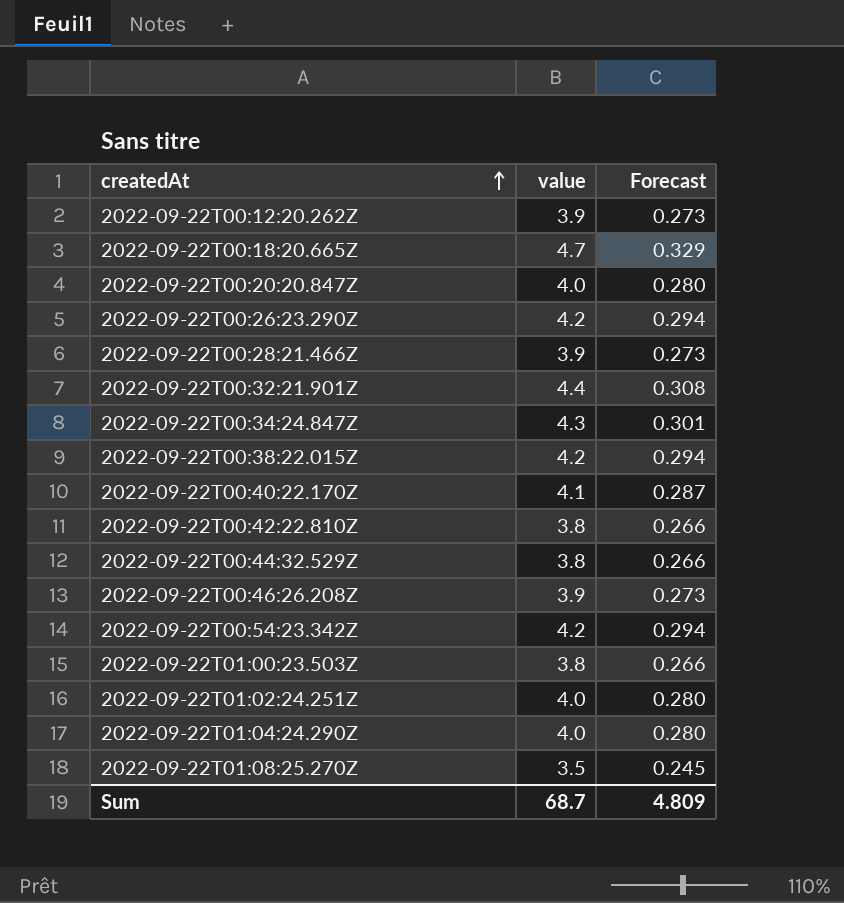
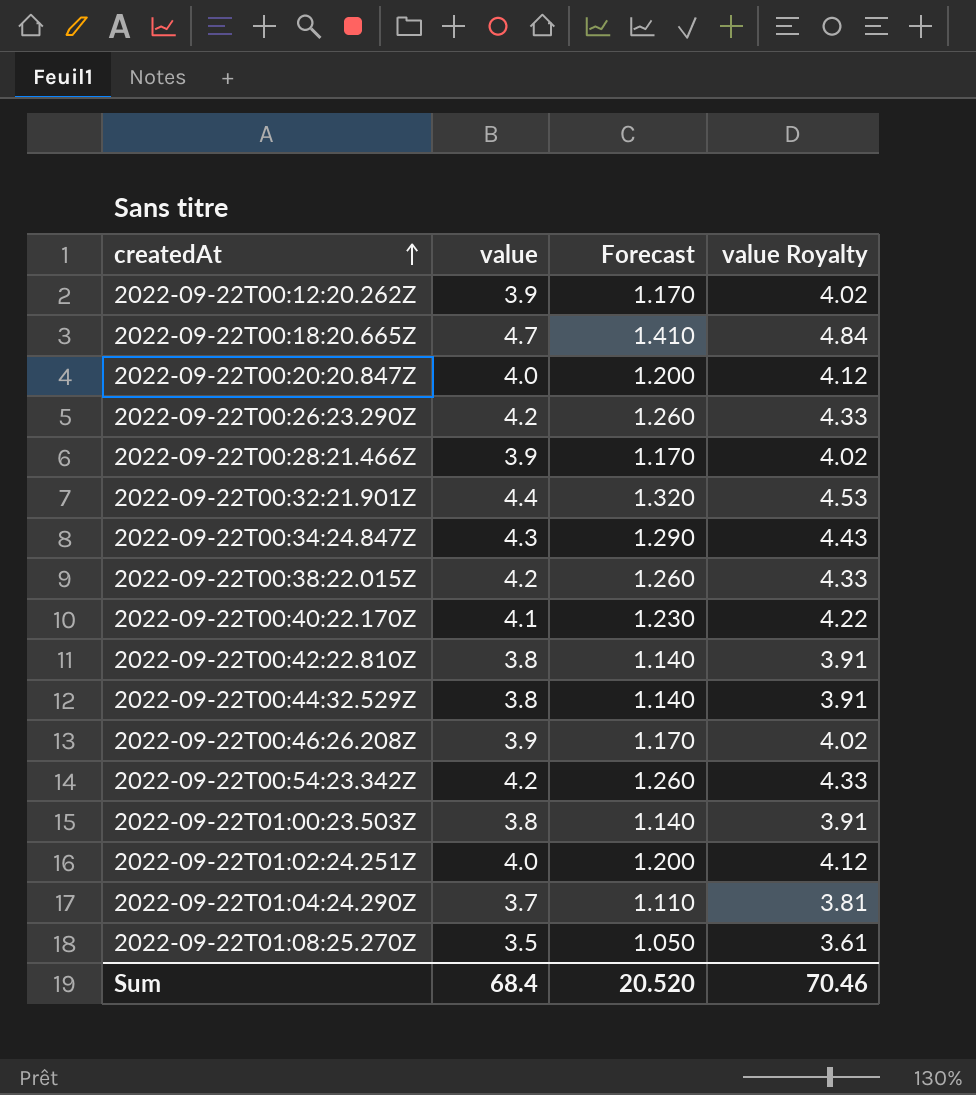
column Forecast | formula: [value] * 0.07 -> [value] * 0.3
column value Royalty | formula: none -> [value] * 1.03
2022-09-22T01:04:24.290Z | value: 4.0 -> 3.7
Sum | value: 68.7 -> 68.4
Sum | Forecast: 4.809 -> 20.520

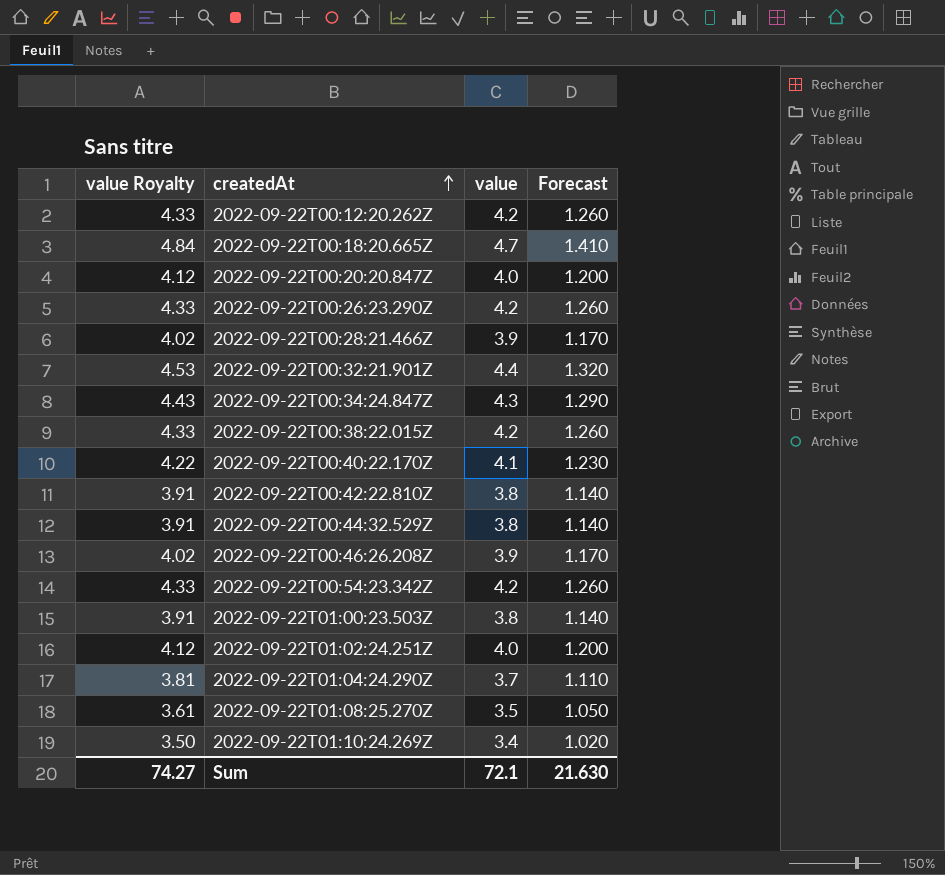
column value Royalty | position: 4 -> 1
2022-09-22T00:12:20.262Z | value Royalty: 4.02 -> 4.33
2022-09-22T00:12:20.262Z | value: 3.9 -> 4.2
2022-09-22T00:12:20.262Z | Forecast: 1.170 -> 1.260
row 2022-09-22T01:10:24.269Z: none -> 3.50 | 3.4 | 1.020
Sum | value Royalty: 70.46 -> 74.27
Sum | value: 68.4 -> 72.1
Sum | Forecast: 20.520 -> 21.630

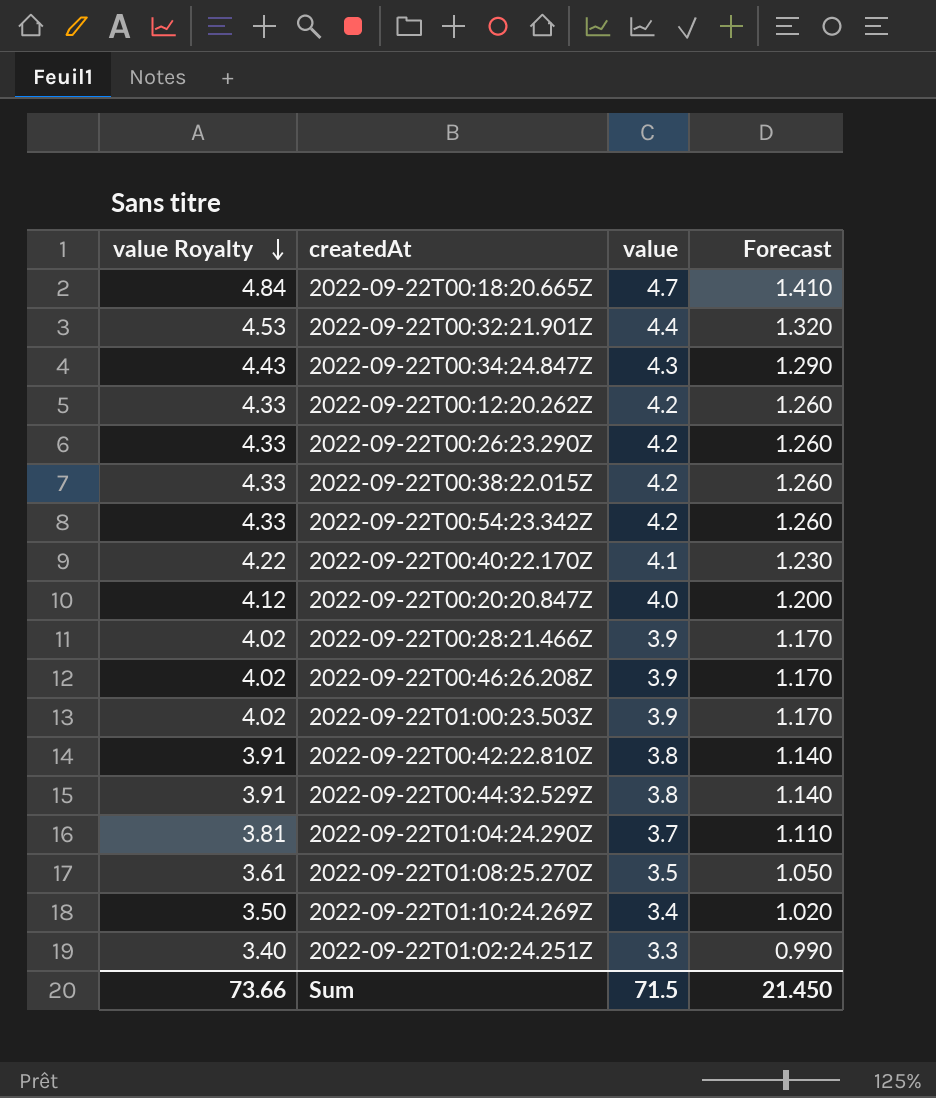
row order: createdAt ascending -> value Royalty descending
2022-09-22T01:00:23.503Z | value Royalty: 3.91 -> 4.02
2022-09-22T01:00:23.503Z | value: 3.8 -> 3.9
2022-09-22T01:00:23.503Z | Forecast: 1.140 -> 1.170
2022-09-22T01:02:24.251Z | value Royalty: 4.12 -> 3.40
2022-09-22T01:02:24.251Z | value: 4.0 -> 3.3
2022-09-22T01:02:24.251Z | Forecast: 1.200 -> 0.990
Sum | value Royalty: 74.27 -> 73.66
Sum | value: 72.1 -> 71.5
Sum | Forecast: 21.630 -> 21.450

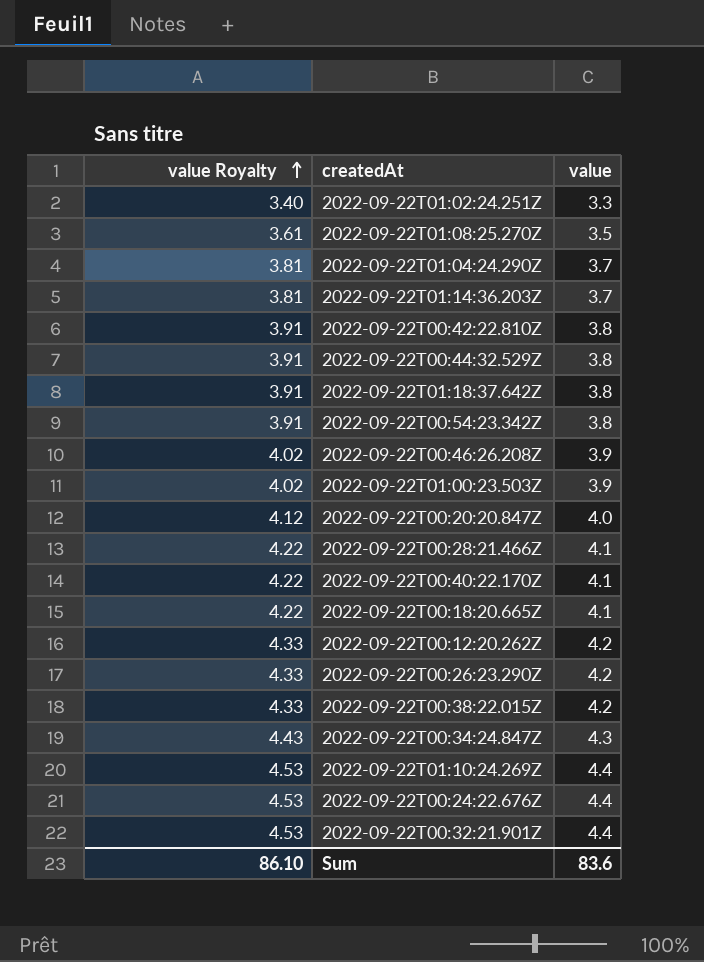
row order: value Royalty descending -> value Royalty ascending
column Forecast | formula: [value] * 0.3 -> none
row 2022-09-22T01:14:36.203Z: none -> 3.81 | 3.7
row 2022-09-22T01:18:37.642Z: none -> 3.91 | 3.8
2022-09-22T00:54:23.342Z | value Royalty: 4.33 -> 3.91
2022-09-22T00:54:23.342Z | value: 4.2 -> 3.8
2022-09-22T00:28:21.466Z | value Royalty: 4.02 -> 4.22
2022-09-22T00:28:21.466Z | value: 3.9 -> 4.1
2022-09-22T00:18:20.665Z | value Royalty: 4.84 -> 4.22
2022-09-22T00:18:20.665Z | value: 4.7 -> 4.1
2022-09-22T01:10:24.269Z | value Royalty: 3.50 -> 4.53
2022-09-22T01:10:24.269Z | value: 3.4 -> 4.4
row 2022-09-22T00:24:22.676Z: none -> 4.53 | 4.4
Sum | value Royalty: 73.66 -> 86.10
Sum | value: 71.5 -> 83.6

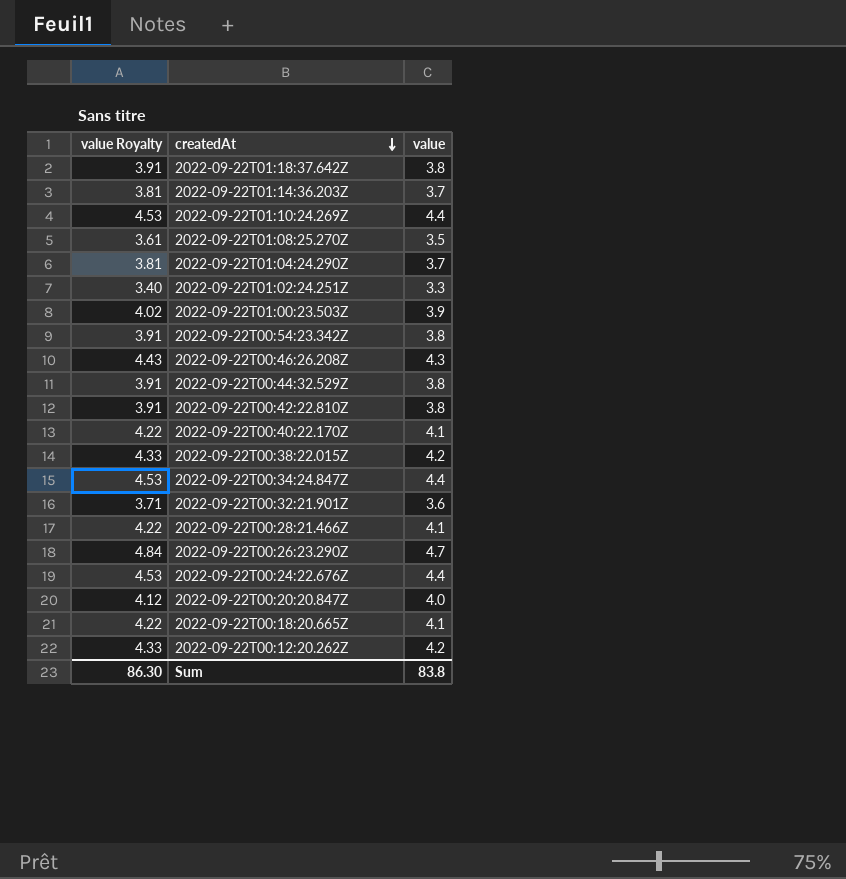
row order: value Royalty ascending -> createdAt descending
2022-09-22T00:46:26.208Z | value Royalty: 4.02 -> 4.43
2022-09-22T00:46:26.208Z | value: 3.9 -> 4.3
2022-09-22T00:34:24.847Z | value Royalty: 4.43 -> 4.53
2022-09-22T00:34:24.847Z | value: 4.3 -> 4.4
2022-09-22T00:32:21.901Z | value Royalty: 4.53 -> 3.71
2022-09-22T00:32:21.901Z | value: 4.4 -> 3.6
2022-09-22T00:26:23.290Z | value Royalty: 4.33 -> 4.84
2022-09-22T00:26:23.290Z | value: 4.2 -> 4.7
Sum | value Royalty: 86.10 -> 86.30
Sum | value: 83.6 -> 83.8

